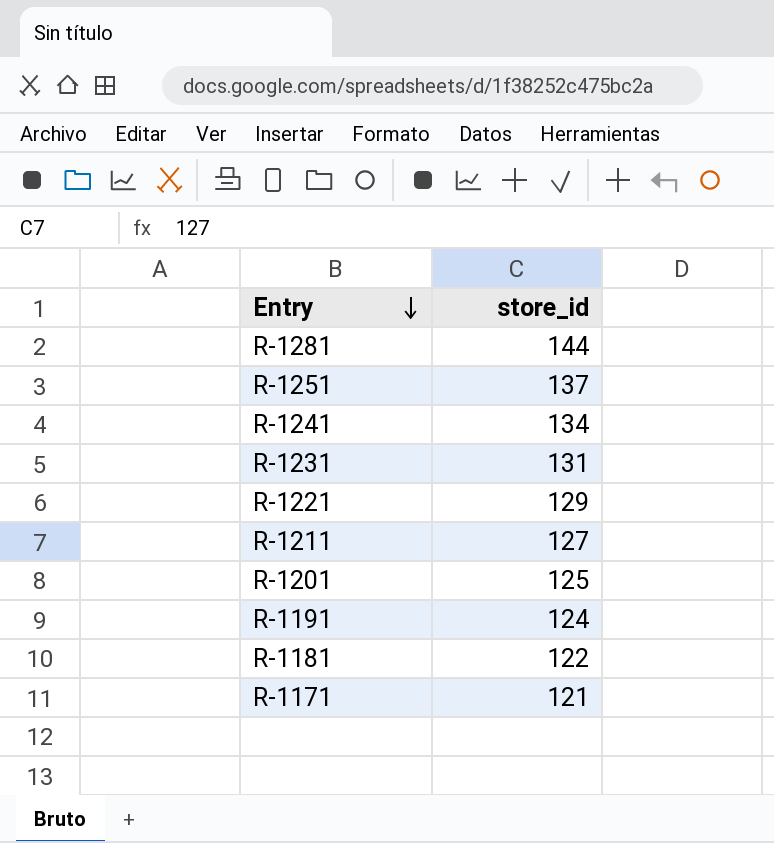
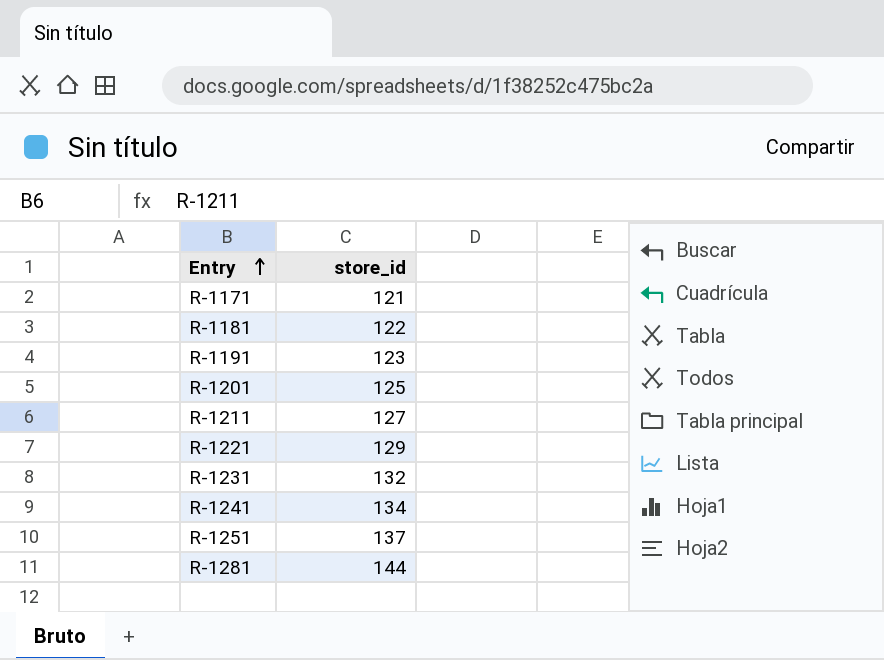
row order: Entry descending -> Entry ascending
R-1191 | store_id: 124 -> 123
R-1231 | store_id: 131 -> 132

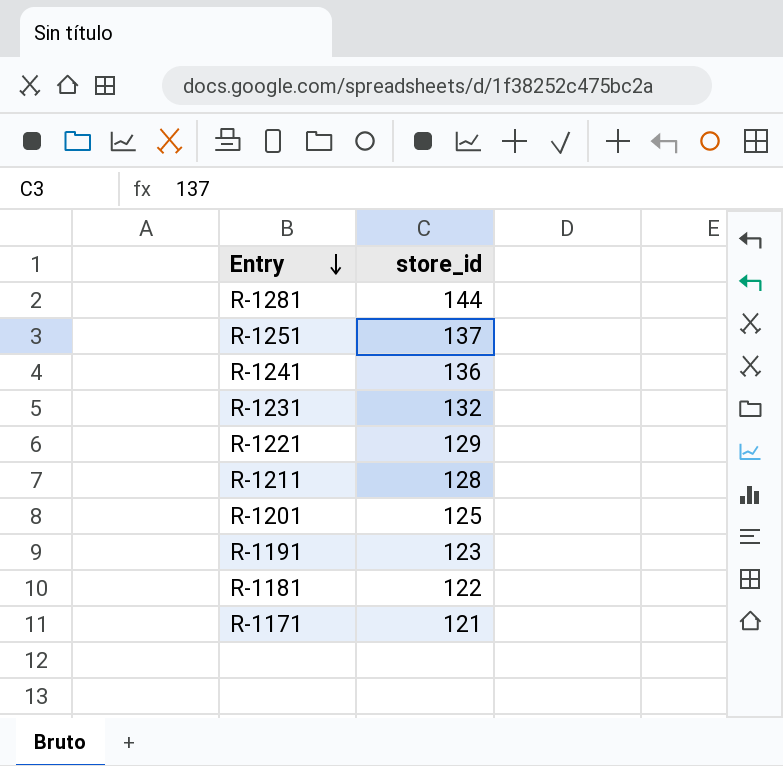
row order: Entry ascending -> Entry descending
R-1241 | store_id: 134 -> 136
R-1211 | store_id: 127 -> 128

